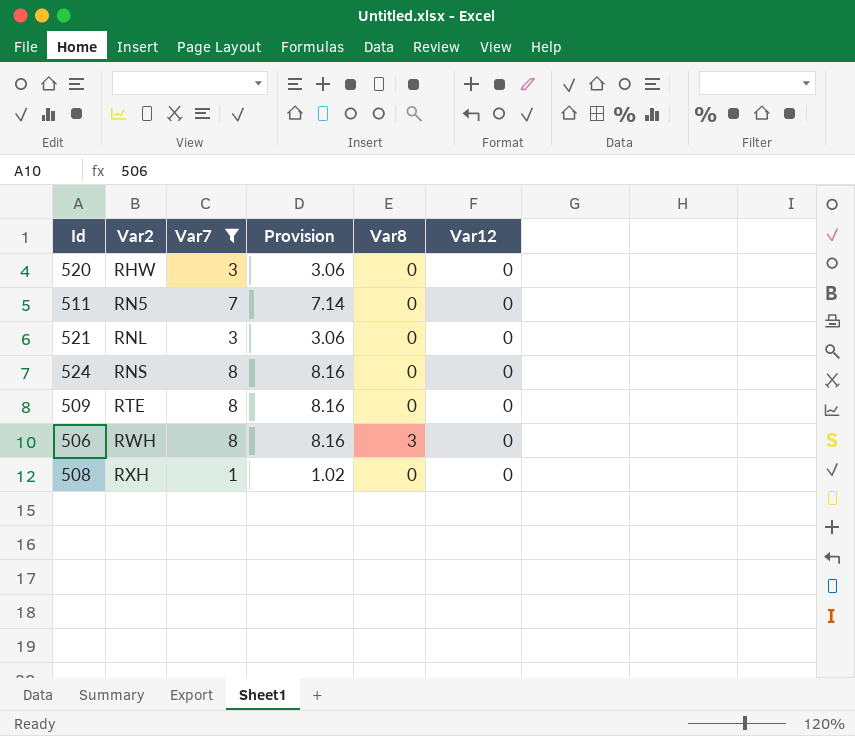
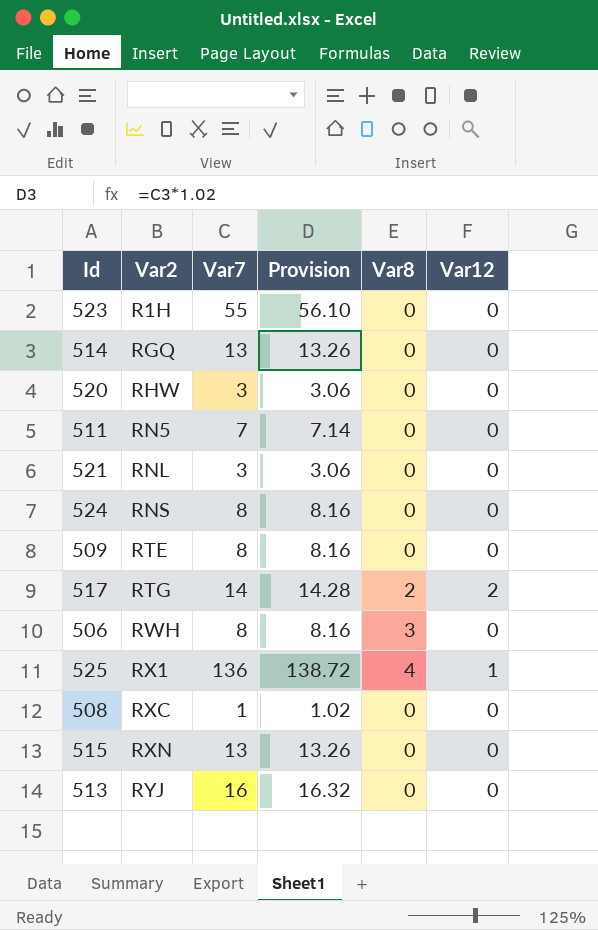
filter: Var7 <= 8 -> none
508 | Var2: RXH -> RXC

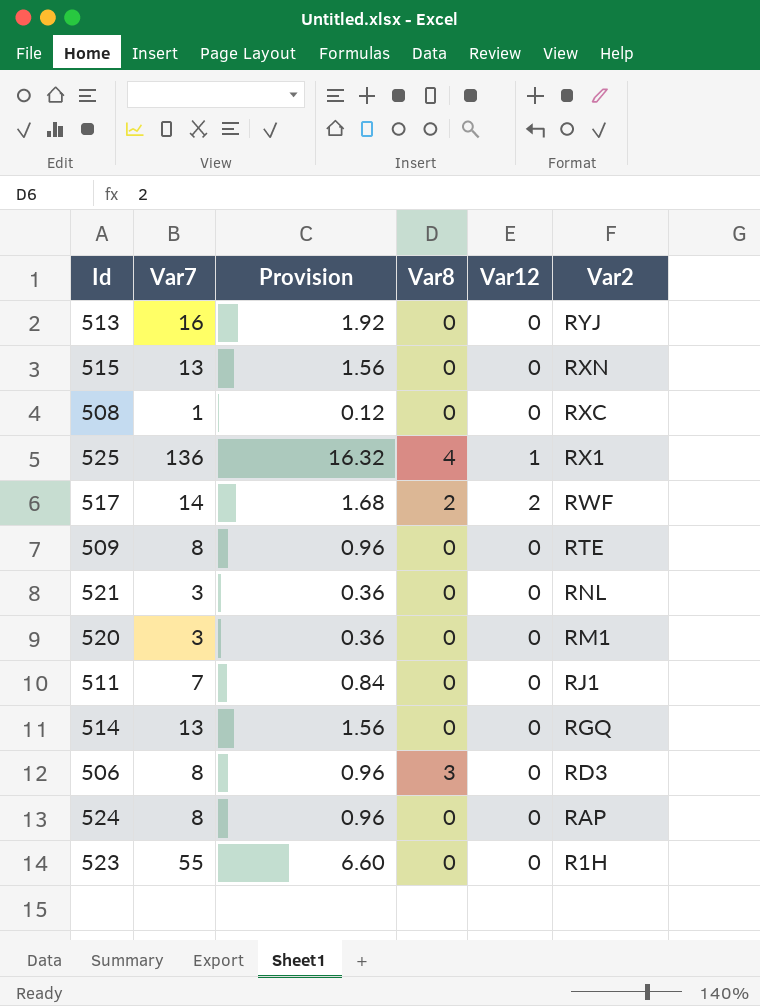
row order: Var2 ascending -> Var2 descending
column Provision | formula: [Var7] * 1.02 -> [Var7] * 0.12
column Var2 | position: 2 -> 6
517 | Var2: RTG -> RWF
520 | Var2: RHW -> RM1
511 | Var2: RN5 -> RJ1
506 | Var2: RWH -> RD3
524 | Var2: RNS -> RAP

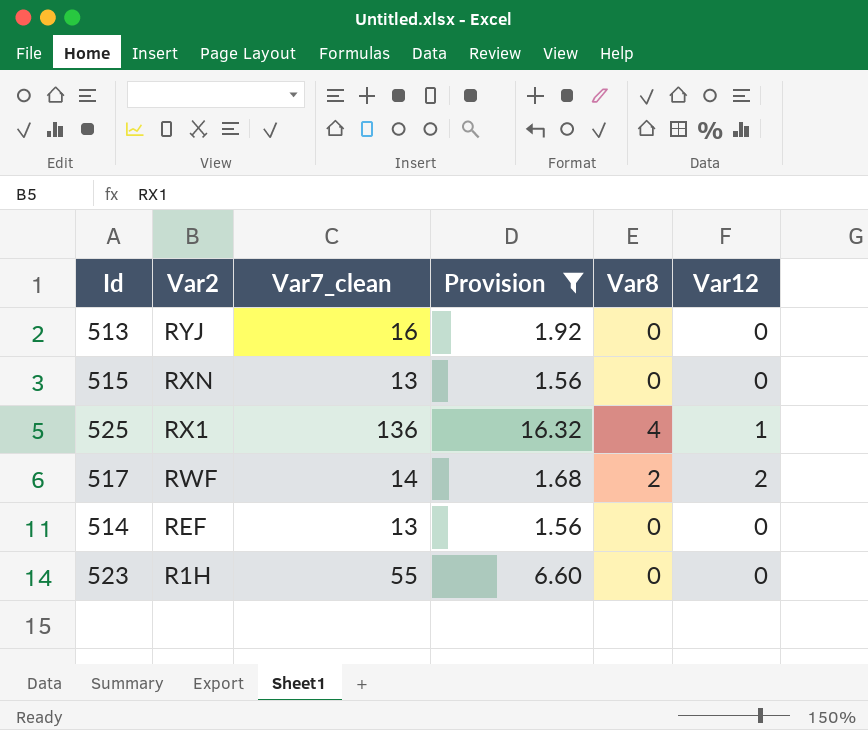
filter: none -> Provision >= 1.56
column Var2 | position: 6 -> 2
column name: Var7 -> Var7_clean
514 | Var2: RGQ -> REF

